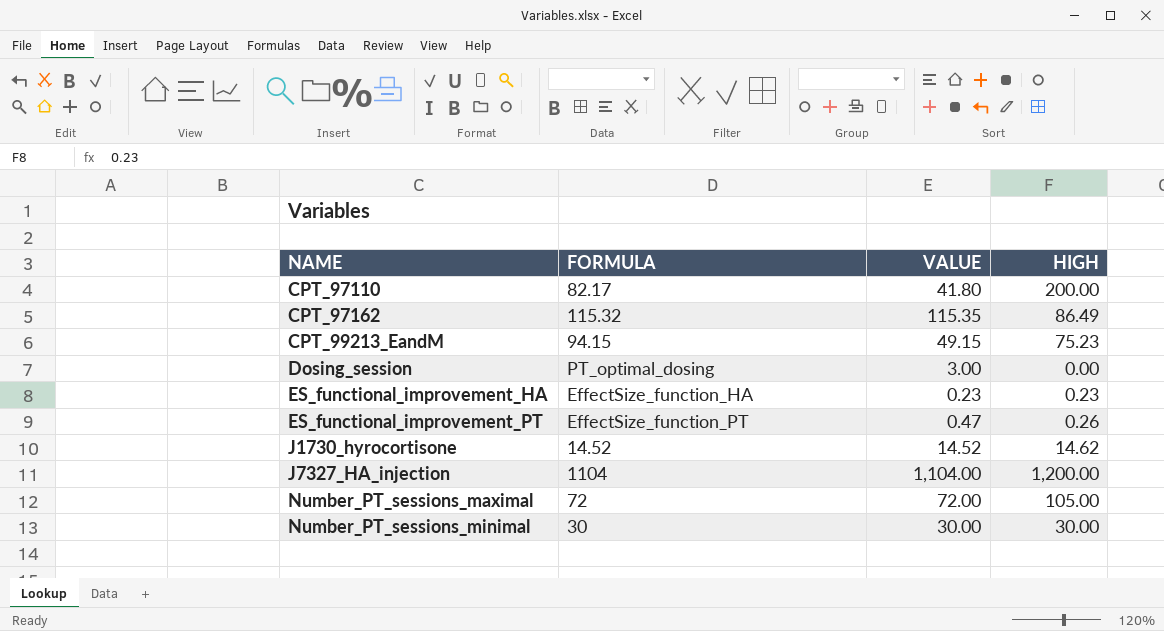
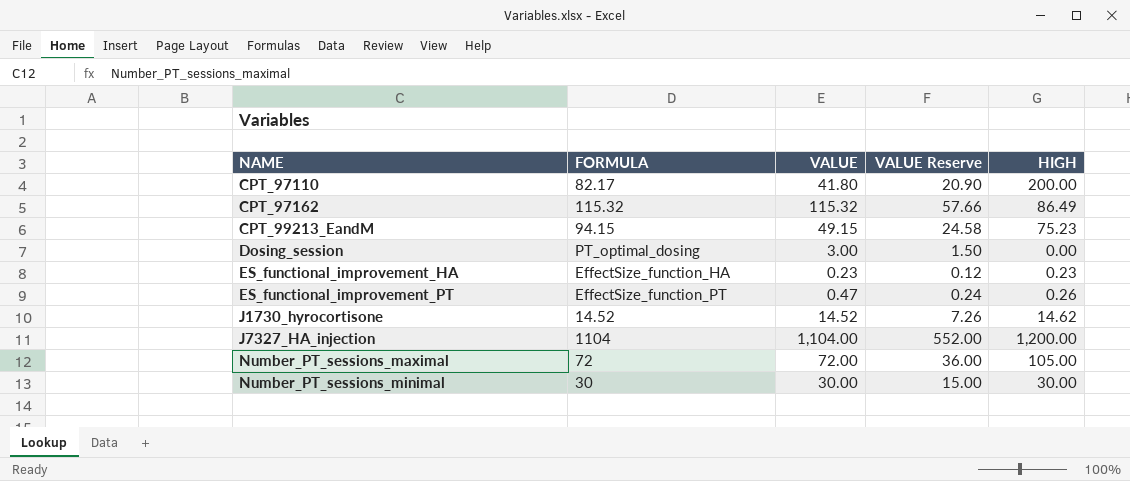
column VALUE Reserve | formula: none -> [VALUE] * 0.5
CPT_97162 | VALUE: 115.35 -> 115.32

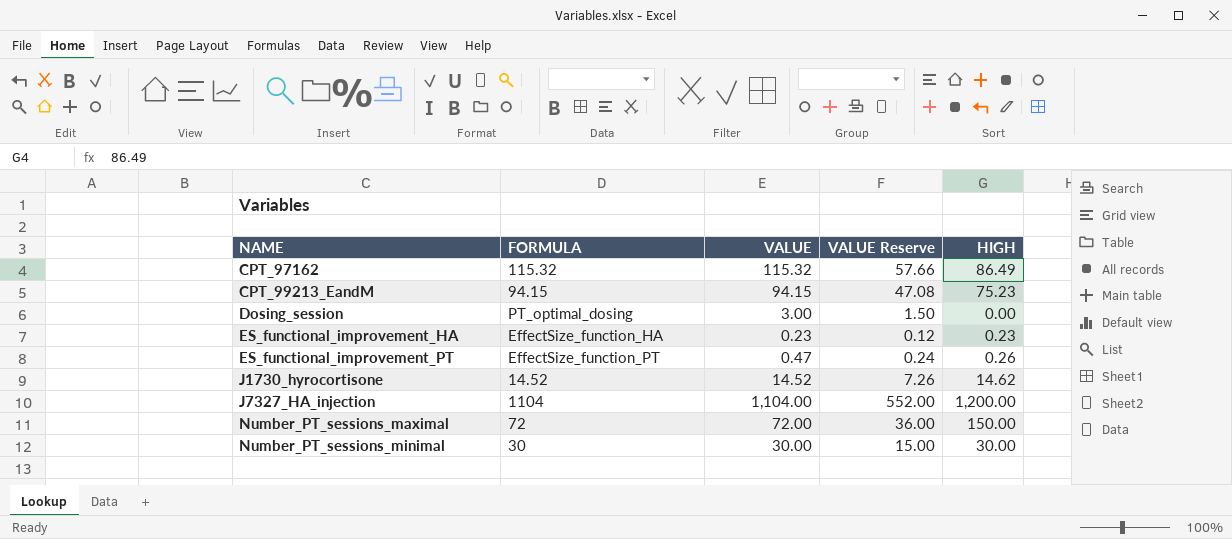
row CPT_97110: 82.17 | 41.80 | 20.90 | 200.00 -> none
CPT_99213_EandM | VALUE: 49.15 -> 94.15
CPT_99213_EandM | VALUE Reserve: 24.58 -> 47.08
Number_PT_sessions_maximal | HIGH: 105.00 -> 150.00

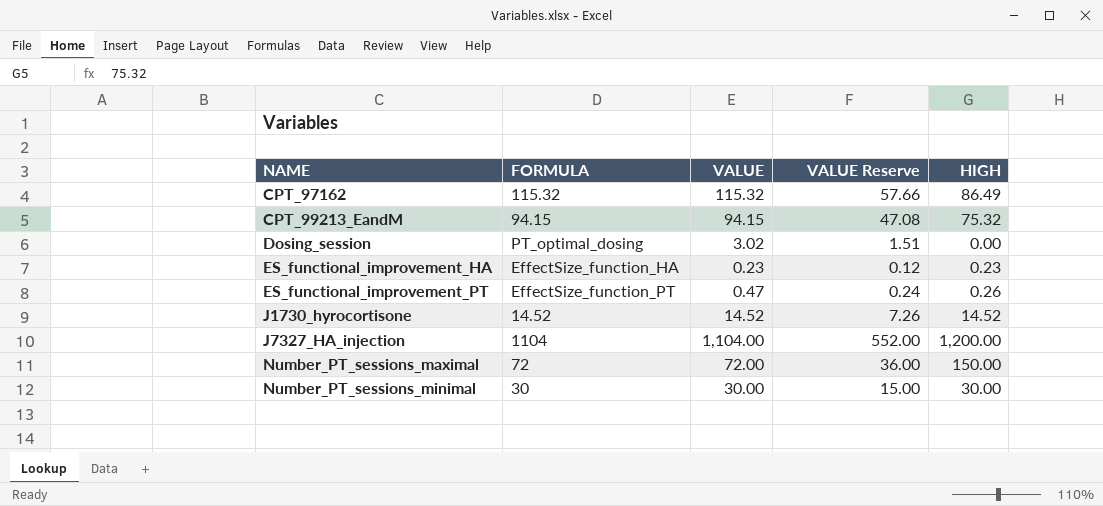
CPT_99213_EandM | HIGH: 75.23 -> 75.32
Dosing_session | VALUE: 3.00 -> 3.02
Dosing_session | VALUE Reserve: 1.50 -> 1.51
J1730_hyrocortisone | HIGH: 14.62 -> 14.52

